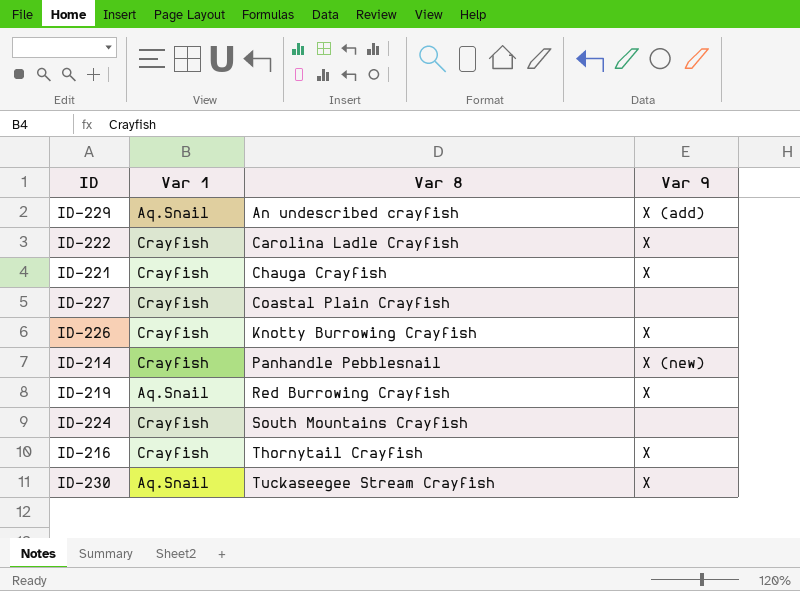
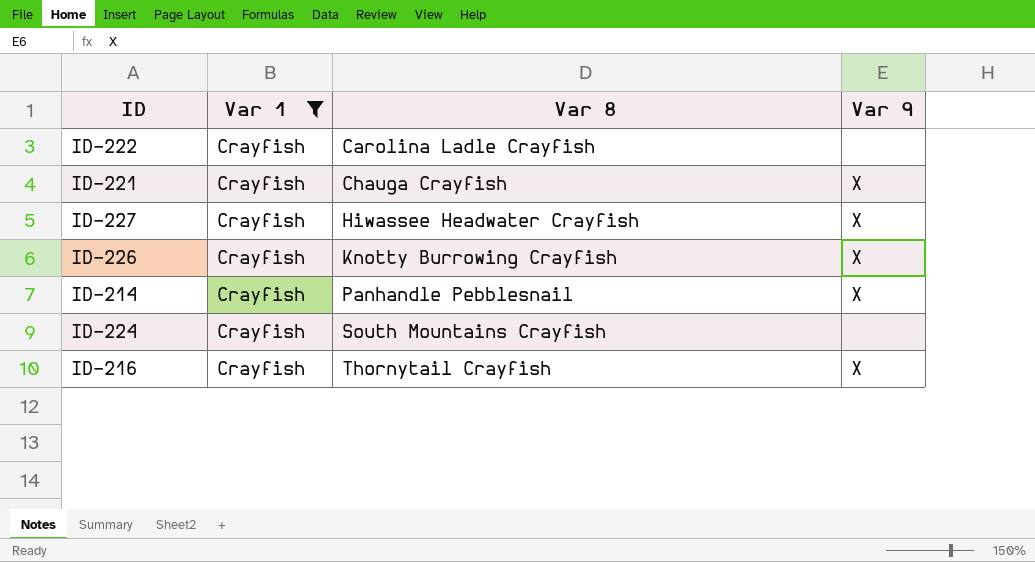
filter: none -> Var 1 = Crayfish
ID-222 | Var 9: X -> none
ID-227 | Var 8: Coastal Plain Crayfish -> Hiwassee Headwater Crayfish
ID-227 | Var 9: none -> X
ID-214 | Var 9: X (new) -> X

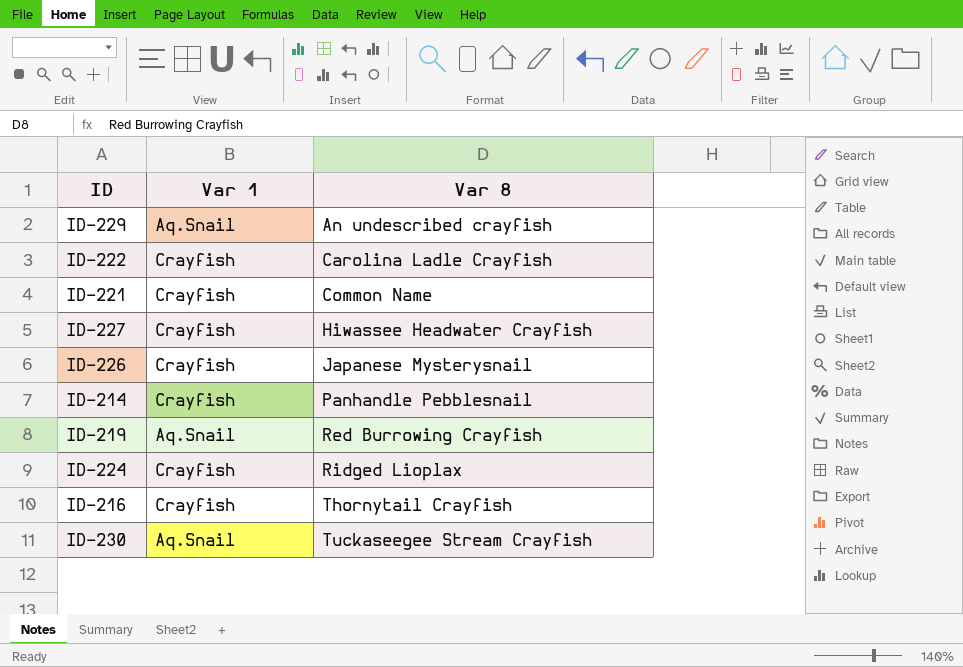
filter: Var 1 = Crayfish -> none
column Var 9 | position: 4 -> none
ID-221 | Var 8: Chauga Crayfish -> Common Name
ID-226 | Var 8: Knotty Burrowing Crayfish -> Japanese Mysterysnail
ID-224 | Var 8: South Mountains Crayfish -> Ridged Lioplax

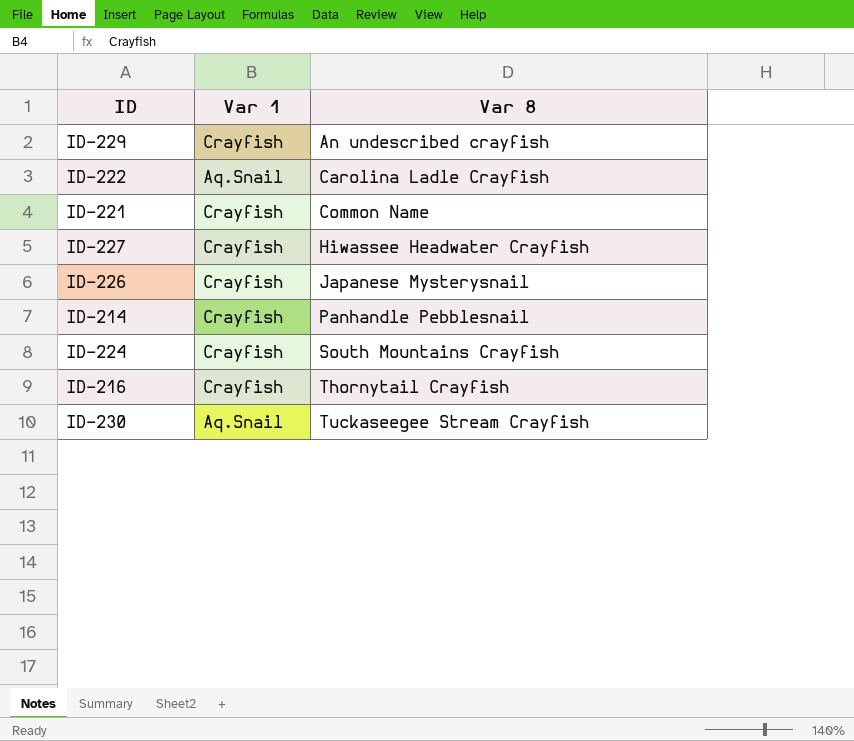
row ID-219: Aq.Snail | Red Burrowing Crayfish -> none
ID-229 | Var 1: Aq.Snail -> Crayfish
ID-222 | Var 1: Crayfish -> Aq.Snail
ID-224 | Var 8: Ridged Lioplax -> South Mountains Crayfish

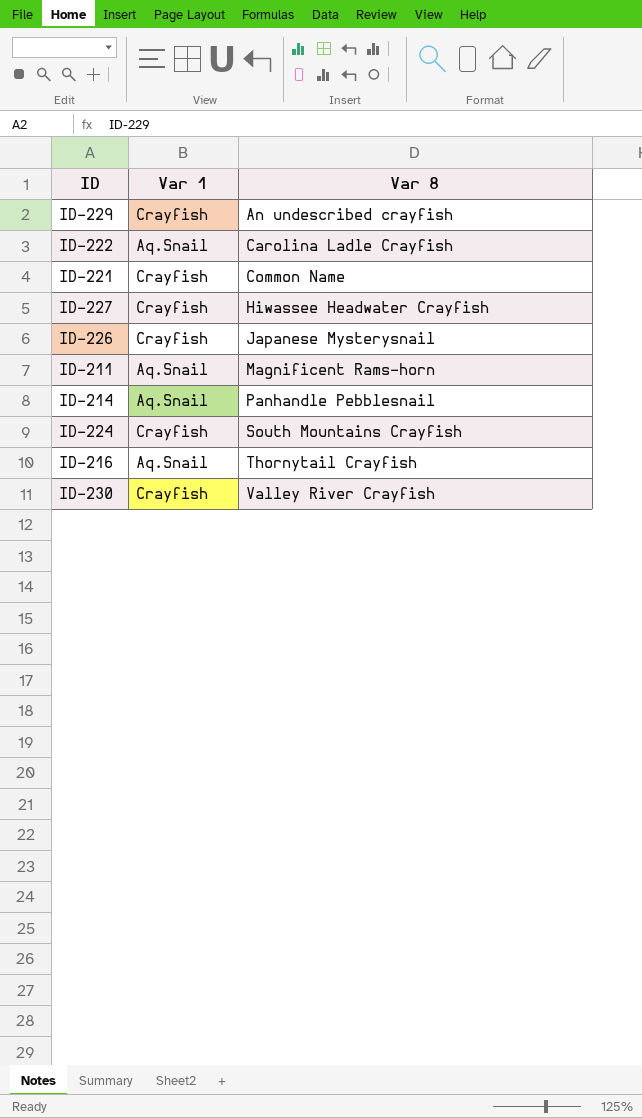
row ID-211: none -> Aq.Snail | Magnificent Rams-horn
ID-214 | Var 1: Crayfish -> Aq.Snail
ID-216 | Var 1: Crayfish -> Aq.Snail
ID-230 | Var 1: Aq.Snail -> Crayfish
ID-230 | Var 8: Tuckaseegee Stream Crayfish -> Valley River Crayfish

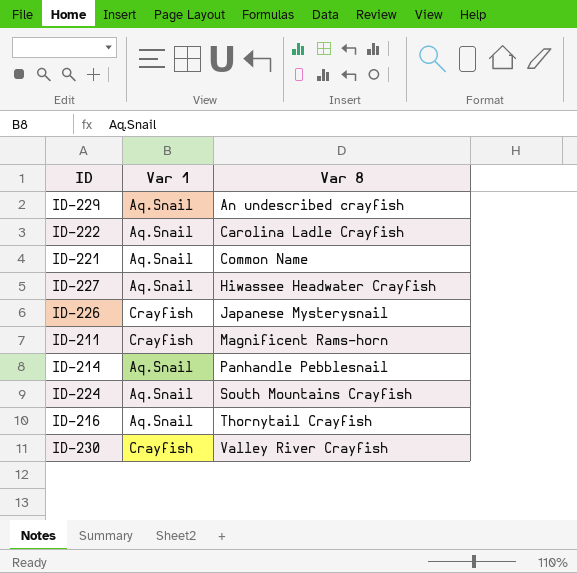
ID-229 | Var 1: Crayfish -> Aq.Snail
ID-221 | Var 1: Crayfish -> Aq.Snail
ID-227 | Var 1: Crayfish -> Aq.Snail
ID-211 | Var 1: Aq.Snail -> Crayfish
ID-224 | Var 1: Crayfish -> Aq.Snail

